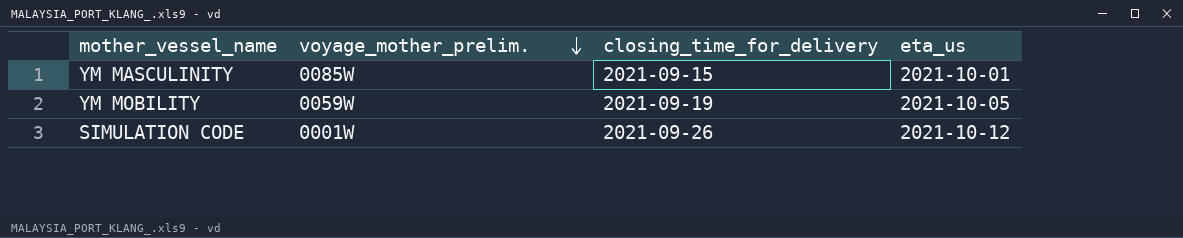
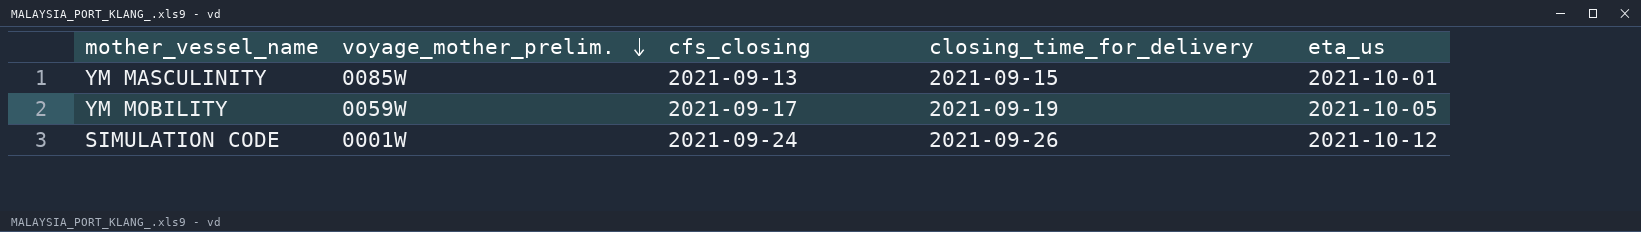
column cfs_closing | position: none -> 3

